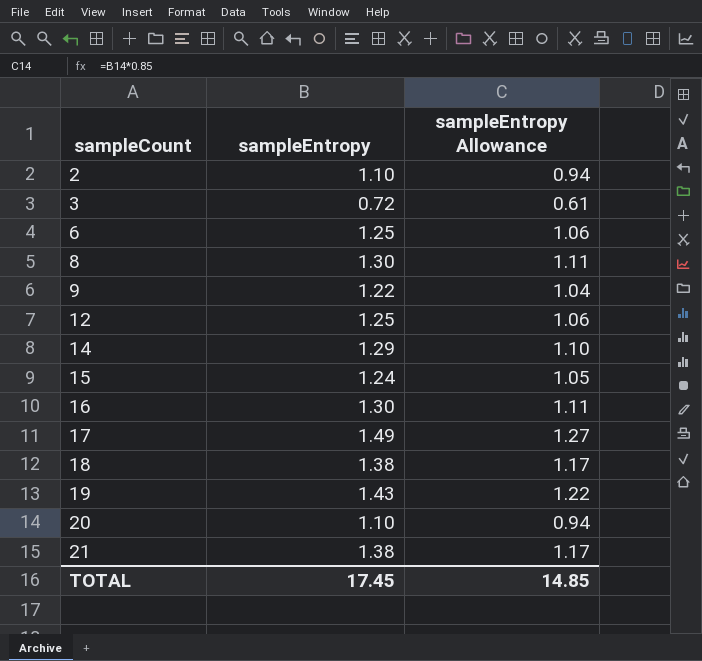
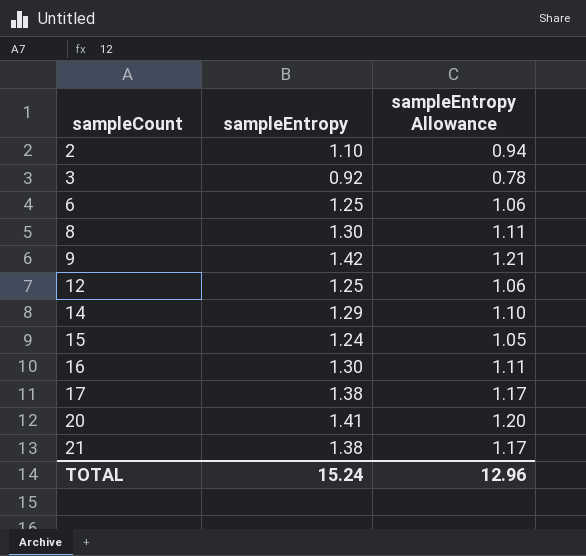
row 18: 1.38 | 1.17 -> none
row 19: 1.43 | 1.22 -> none
3 | sampleEntropy: 0.72 -> 0.92
3 | sampleEntropy Allowance: 0.61 -> 0.78
9 | sampleEntropy: 1.22 -> 1.42
9 | sampleEntropy Allowance: 1.04 -> 1.21
17 | sampleEntropy: 1.49 -> 1.38
17 | sampleEntropy Allowance: 1.27 -> 1.17
20 | sampleEntropy: 1.10 -> 1.41
20 | sampleEntropy Allowance: 0.94 -> 1.20
TOTAL | sampleEntropy: 17.45 -> 15.24
TOTAL | sampleEntropy Allowance: 14.85 -> 12.96

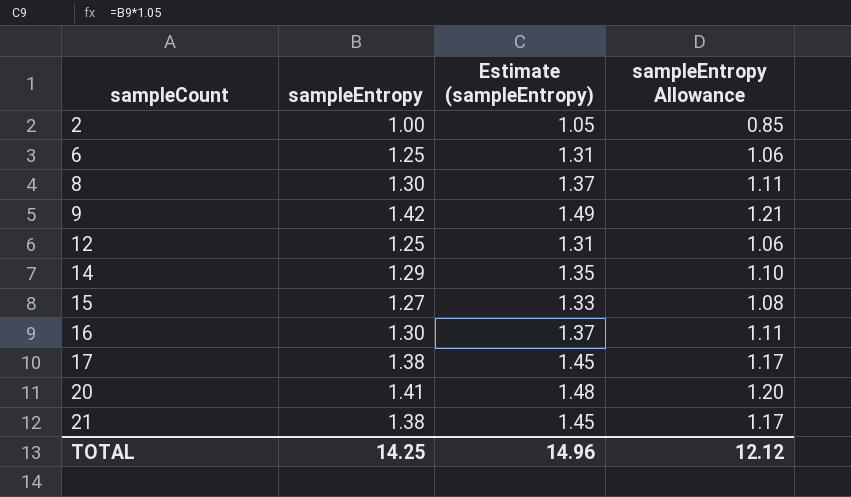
column Estimate (sampleEntropy) | formula: none -> [sampleEntropy] * 1.05
row 3: 0.92 | 0.78 -> none
2 | sampleEntropy: 1.10 -> 1.00
2 | sampleEntropy Allowance: 0.94 -> 0.85
15 | sampleEntropy: 1.24 -> 1.27
15 | sampleEntropy Allowance: 1.05 -> 1.08
TOTAL | sampleEntropy: 15.24 -> 14.25
TOTAL | sampleEntropy Allowance: 12.96 -> 12.12

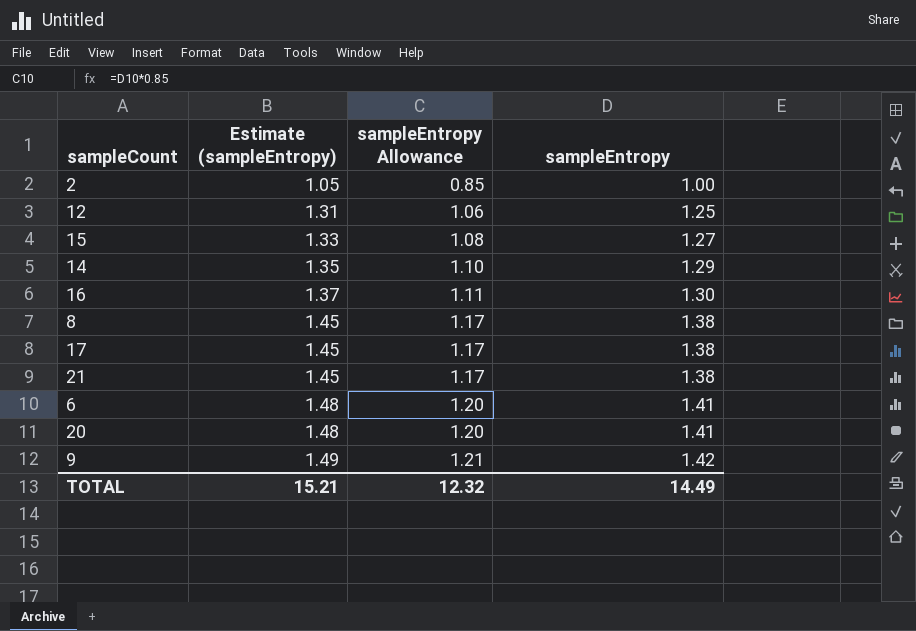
row order: sampleCount ascending -> Estimate (sampleEntropy) ascending
column sampleEntropy | position: 2 -> 4
8 | Estimate (sampleEntropy): 1.37 -> 1.45
8 | sampleEntropy Allowance: 1.11 -> 1.17
8 | sampleEntropy: 1.30 -> 1.38
6 | Estimate (sampleEntropy): 1.31 -> 1.48
6 | sampleEntropy Allowance: 1.06 -> 1.20
6 | sampleEntropy: 1.25 -> 1.41
TOTAL | Estimate (sampleEntropy): 14.96 -> 15.21
TOTAL | sampleEntropy Allowance: 12.12 -> 12.32
TOTAL | sampleEntropy: 14.25 -> 14.49

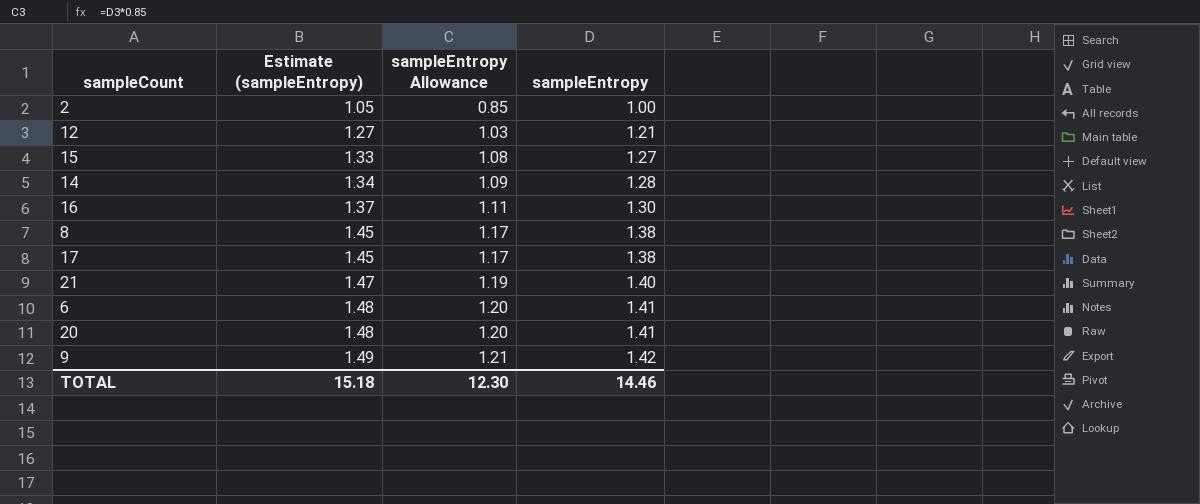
12 | Estimate (sampleEntropy): 1.31 -> 1.27
12 | sampleEntropy Allowance: 1.06 -> 1.03
12 | sampleEntropy: 1.25 -> 1.21
14 | Estimate (sampleEntropy): 1.35 -> 1.34
14 | sampleEntropy Allowance: 1.10 -> 1.09
14 | sampleEntropy: 1.29 -> 1.28
21 | Estimate (sampleEntropy): 1.45 -> 1.47
21 | sampleEntropy Allowance: 1.17 -> 1.19
21 | sampleEntropy: 1.38 -> 1.40
TOTAL | Estimate (sampleEntropy): 15.21 -> 15.18
TOTAL | sampleEntropy Allowance: 12.32 -> 12.30
TOTAL | sampleEntropy: 14.49 -> 14.46

